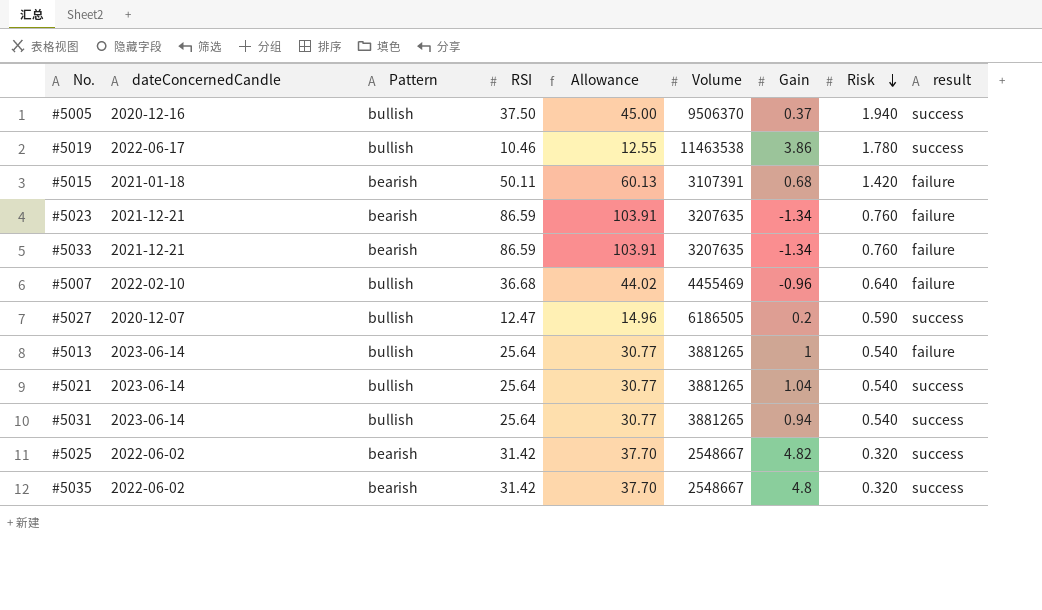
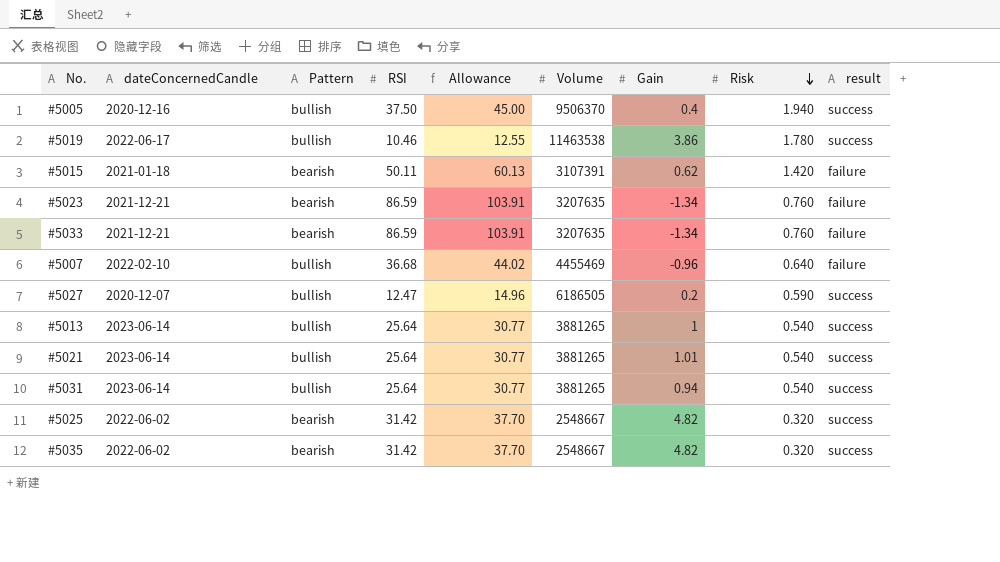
#5005 | Gain: 0.37 -> 0.4
#5015 | Gain: 0.68 -> 0.62
#5013 | result: failure -> success
#5021 | Gain: 1.04 -> 1.01
#5035 | Gain: 4.8 -> 4.82

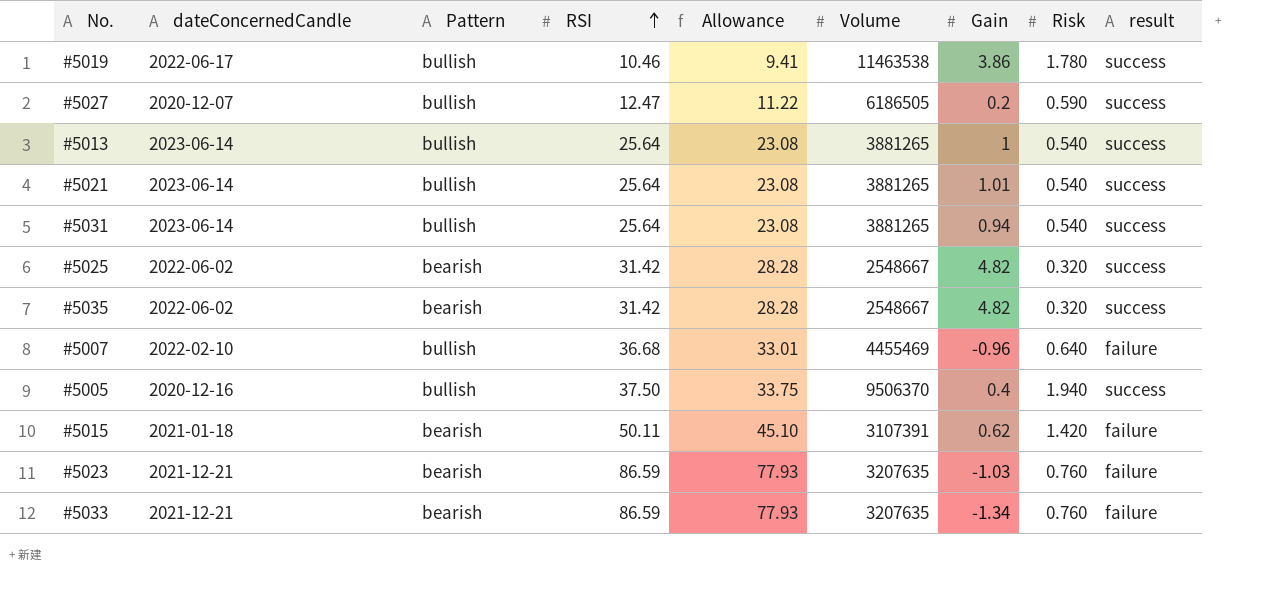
row order: Risk descending -> RSI ascending
column Allowance | formula: [RSI] * 1.2 -> [RSI] * 0.9
#5023 | Gain: -1.34 -> -1.03

